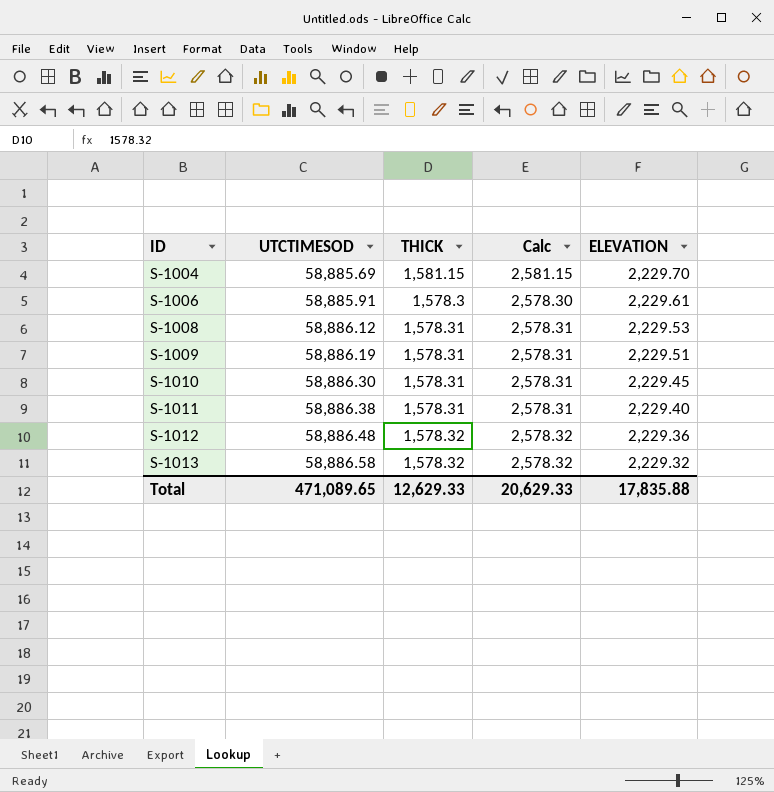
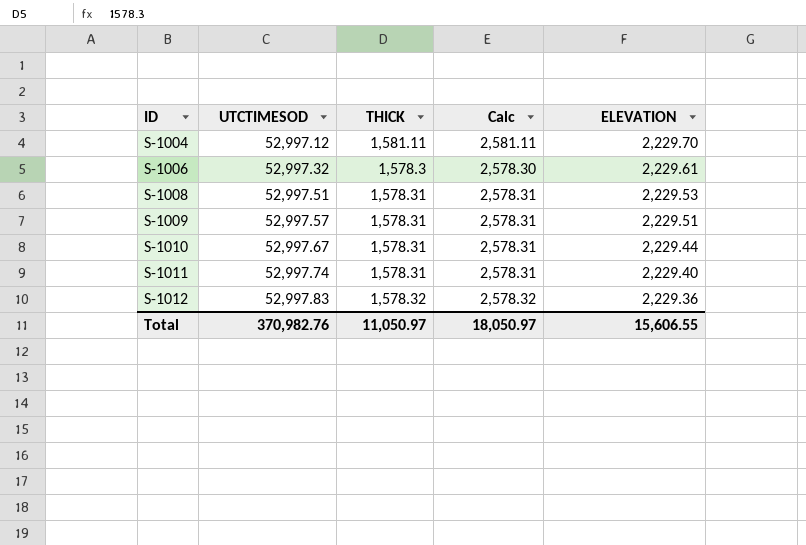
row S-1013: 58,886.58 | 1,578.32 | 2,578.32 | 2,229.32 -> none
S-1004 | UTCTIMESOD: 58,885.69 -> 52,997.12
S-1004 | THICK: 1,581.15 -> 1,581.11
S-1004 | Calc: 2,581.15 -> 2,581.11
S-1006 | UTCTIMESOD: 58,885.91 -> 52,997.32
S-1008 | UTCTIMESOD: 58,886.12 -> 52,997.51
S-1009 | UTCTIMESOD: 58,886.19 -> 52,997.57
S-1010 | UTCTIMESOD: 58,886.30 -> 52,997.67
S-1010 | ELEVATION: 2,229.45 -> 2,229.44
S-1011 | UTCTIMESOD: 58,886.38 -> 52,997.74
S-1012 | UTCTIMESOD: 58,886.48 -> 52,997.83
Total | UTCTIMESOD: 471,089.65 -> 370,982.76
Total | THICK: 12,629.33 -> 11,050.97
Total | Calc: 20,629.33 -> 18,050.97
Total | ELEVATION: 17,835.88 -> 15,606.55

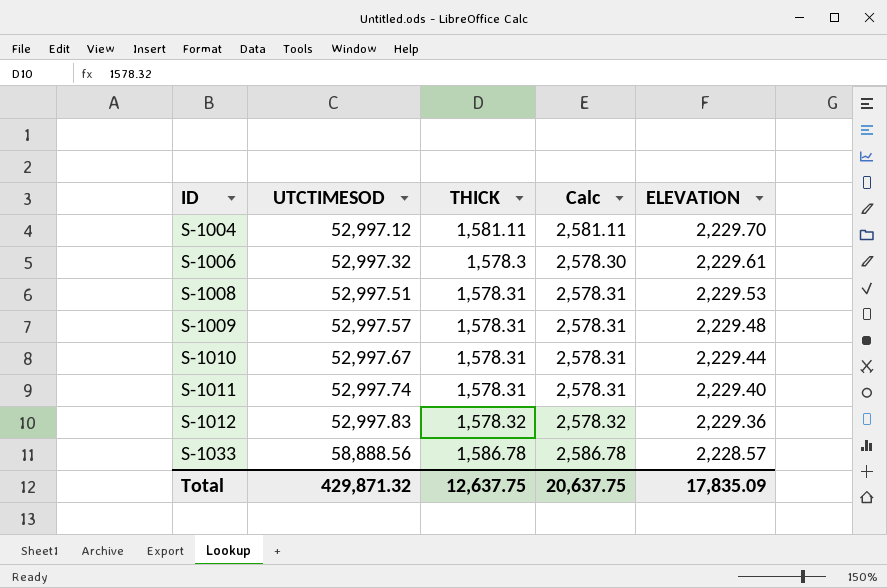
S-1009 | ELEVATION: 2,229.51 -> 2,229.48
row S-1033: none -> 58,888.56 | 1,586.78 | 2,586.78 | 2,228.57
Total | UTCTIMESOD: 370,982.76 -> 429,871.32
Total | THICK: 11,050.97 -> 12,637.75
Total | Calc: 18,050.97 -> 20,637.75
Total | ELEVATION: 15,606.55 -> 17,835.09

